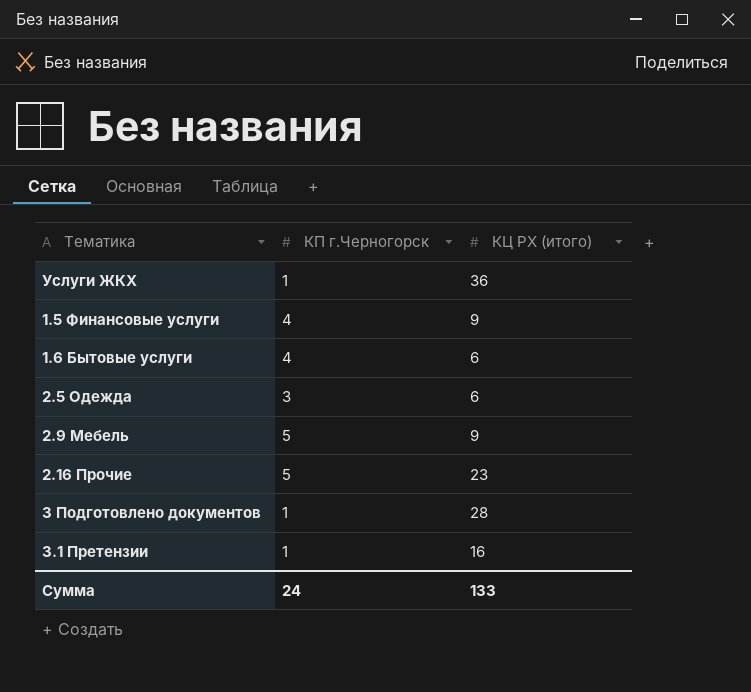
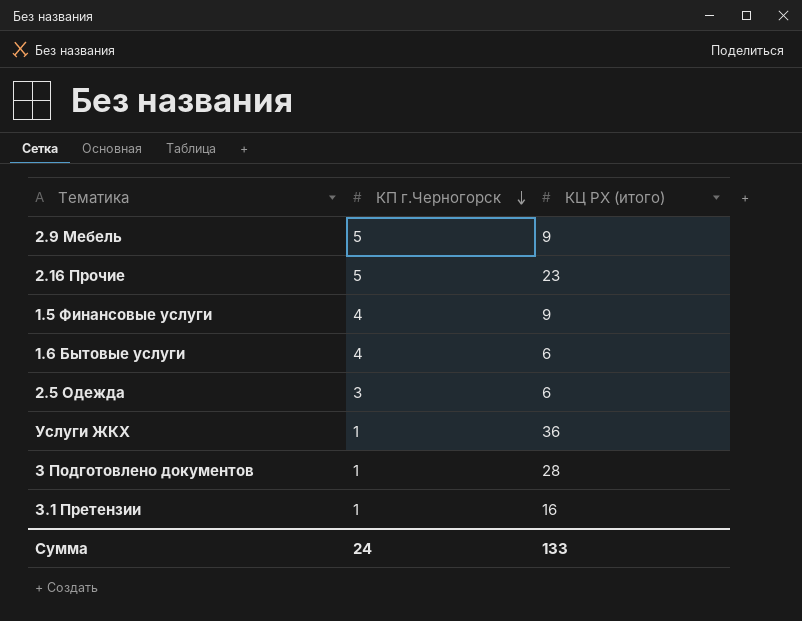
row order: none -> КП г.Черногорск descending

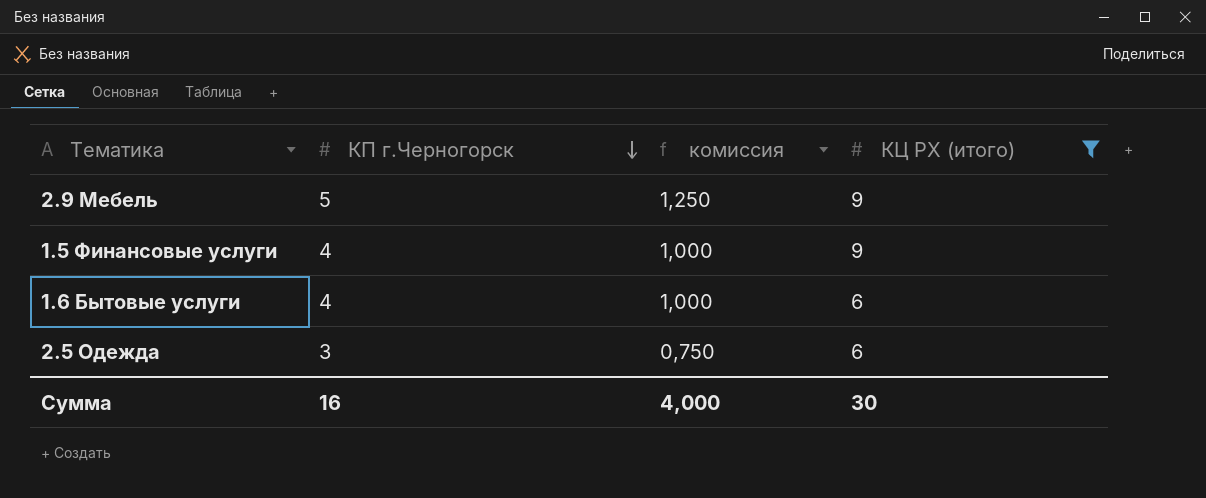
filter: none -> КЦ РХ (итого) <= 9
column комиссия | formula: none -> [КП г.Черногорск] * 0,25
Сумма | КП г.Черногорск: 24 -> 16
Сумма | КЦ РХ (итого): 133 -> 30

